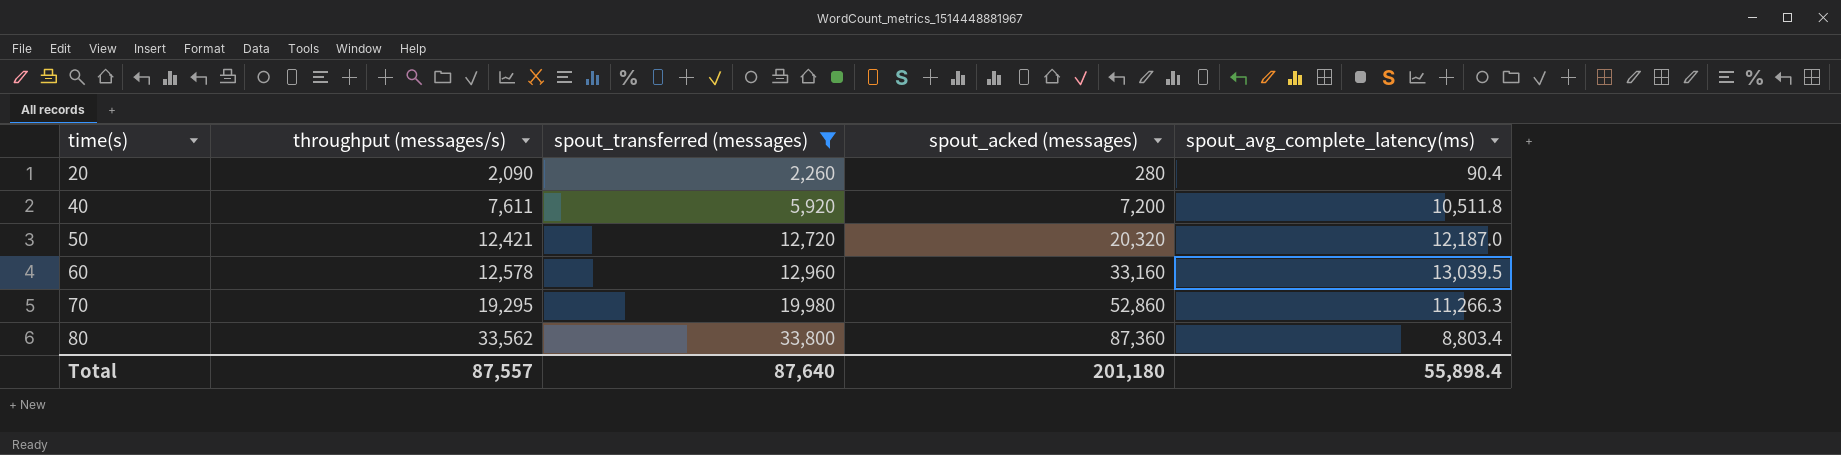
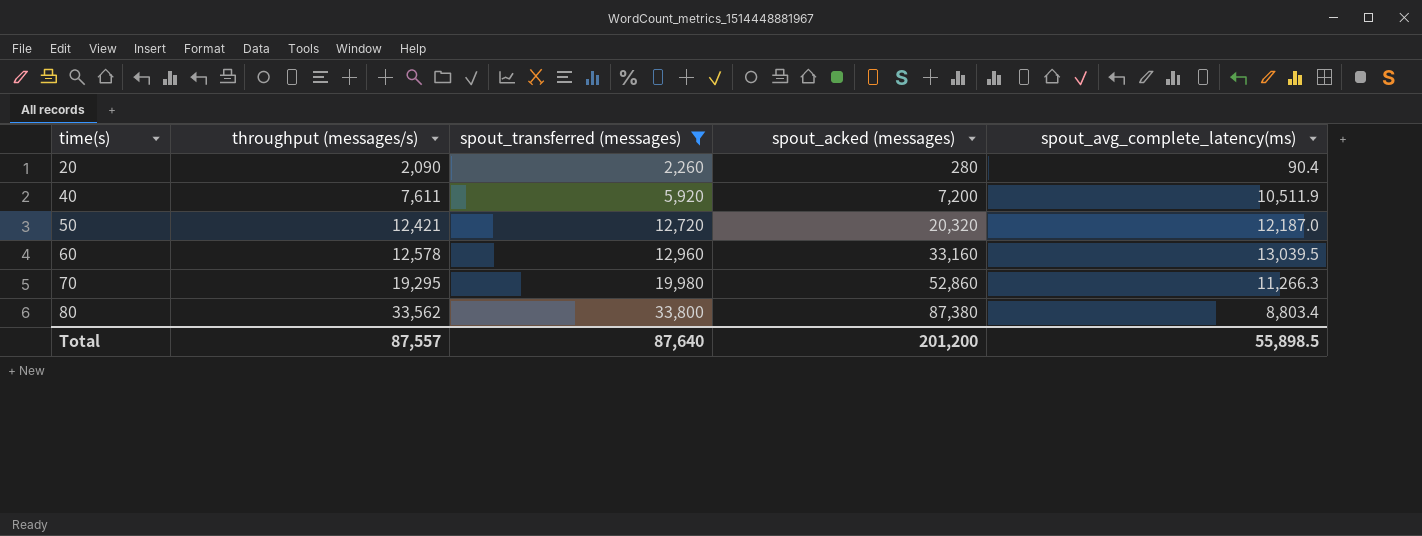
40 | spout_avg_complete_latency(ms): 10,511.8 -> 10,511.9
80 | spout_acked (messages): 87,360 -> 87,380
Total | spout_acked (messages): 201,180 -> 201,200
Total | spout_avg_complete_latency(ms): 55,898.4 -> 55,898.5

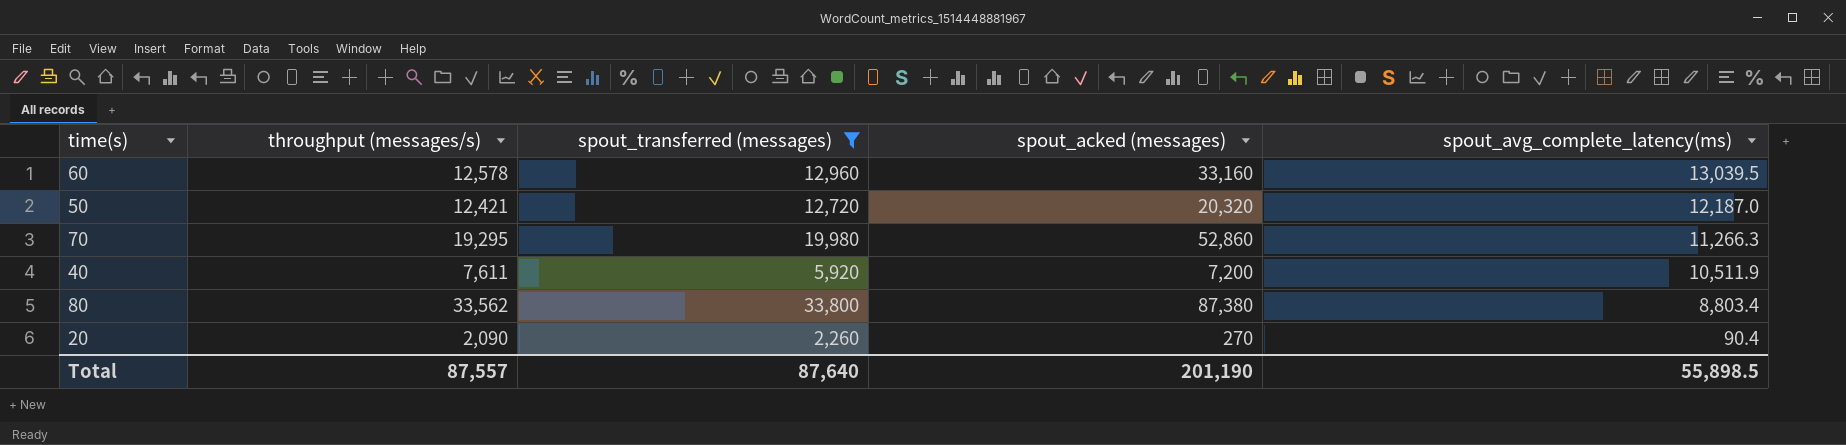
row order: time(s) ascending -> spout_avg_complete_latency(ms) descending
20 | spout_acked (messages): 280 -> 270
Total | spout_acked (messages): 201,200 -> 201,190

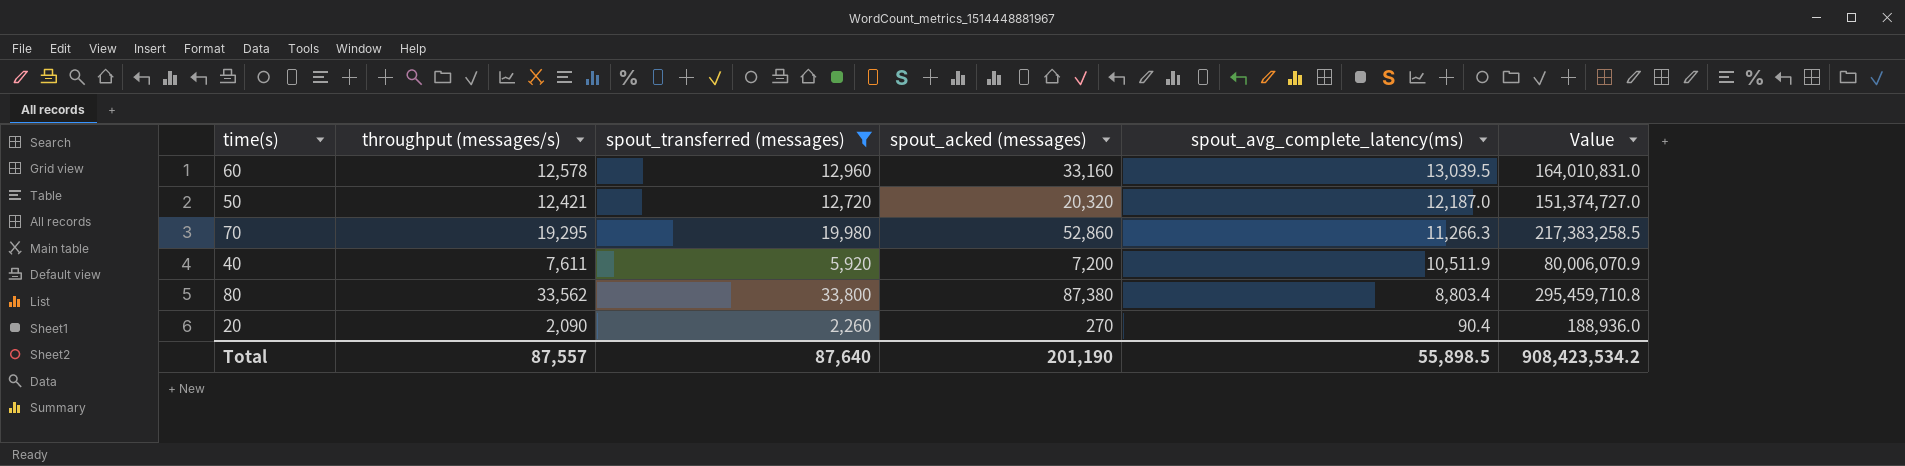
column Value | formula: none -> [throughput (messages/s)] * [spout_avg_complete_latency(ms)]

